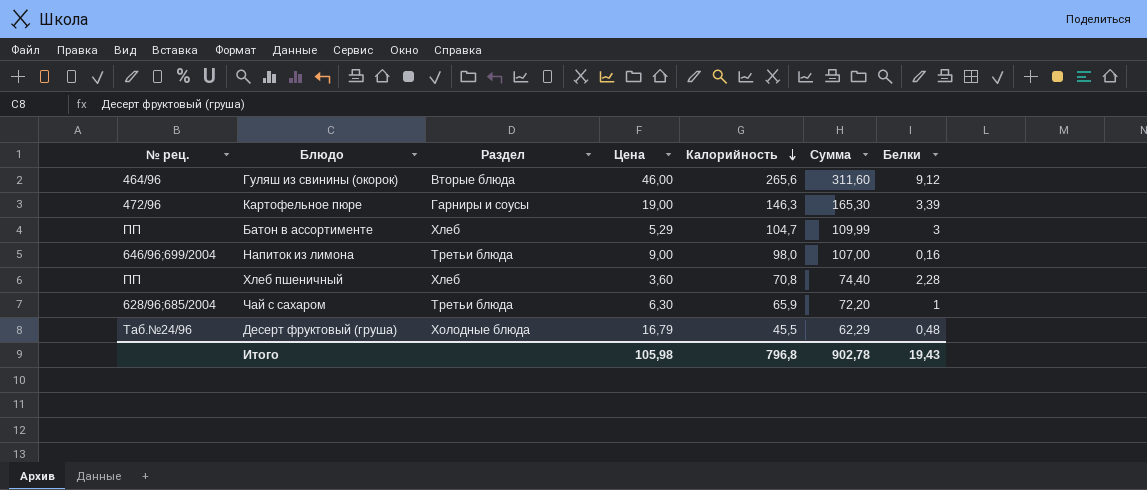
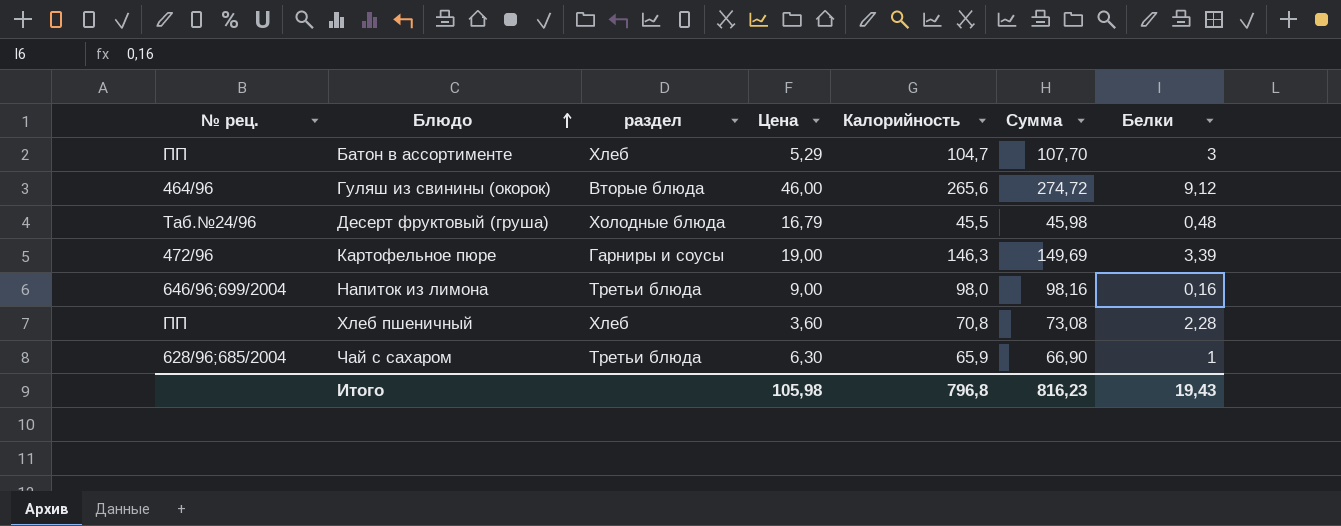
row order: Калорийность descending -> Блюдо ascending
column name: Раздел -> раздел
column Сумма | formula: [Цена] + [Калорийность] -> [Калорийность] + [Белки]
Итого | Сумма: 902,78 -> 816,23

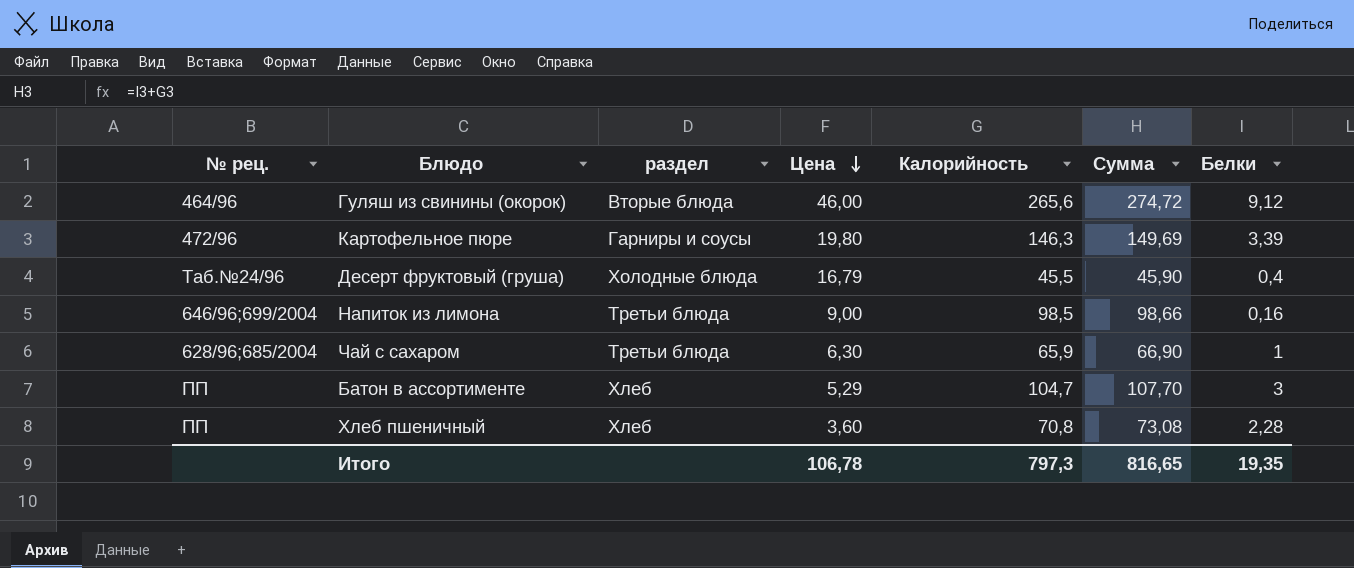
row order: Блюдо ascending -> Цена descending
Картофельное пюре | Цена: 19,00 -> 19,80
Десерт фруктовый (груша) | Сумма: 45,98 -> 45,90
Десерт фруктовый (груша) | Белки: 0,48 -> 0,4
Напиток из лимона | Калорийность: 98,0 -> 98,5
Напиток из лимона | Сумма: 98,16 -> 98,66
Итого | Цена: 105,98 -> 106,78
Итого | Калорийность: 796,8 -> 797,3
Итого | Сумма: 816,23 -> 816,65
Итого | Белки: 19,43 -> 19,35

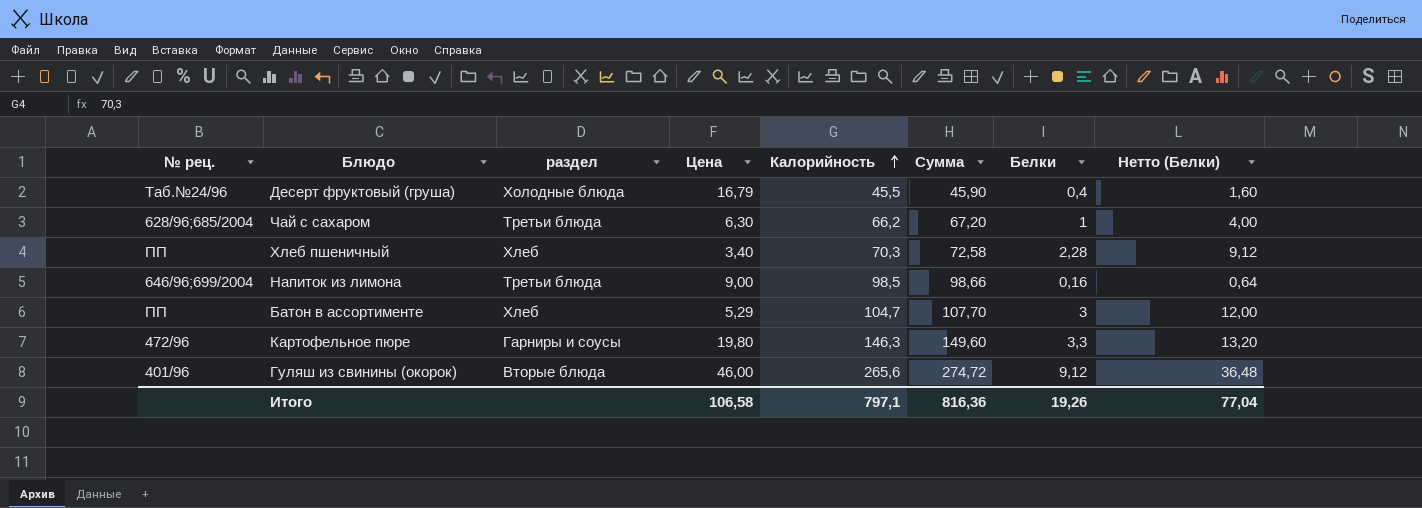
row order: Цена descending -> Калорийность ascending
column Нетто (Белки) | formula: none -> [Белки] * 4
Чай с сахаром | Калорийность: 65,9 -> 66,2
Чай с сахаром | Сумма: 66,90 -> 67,20
Хлеб пшеничный | Цена: 3,60 -> 3,40
Хлеб пшеничный | Калорийность: 70,8 -> 70,3
Хлеб пшеничный | Сумма: 73,08 -> 72,58
Картофельное пюре | Сумма: 149,69 -> 149,60
Картофельное пюре | Белки: 3,39 -> 3,3
Гуляш из свинины (окорок) | № рец.: 464/96 -> 401/96
Итого | Цена: 106,78 -> 106,58
Итого | Калорийность: 797,3 -> 797,1
Итого | Сумма: 816,65 -> 816,36
Итого | Белки: 19,35 -> 19,26

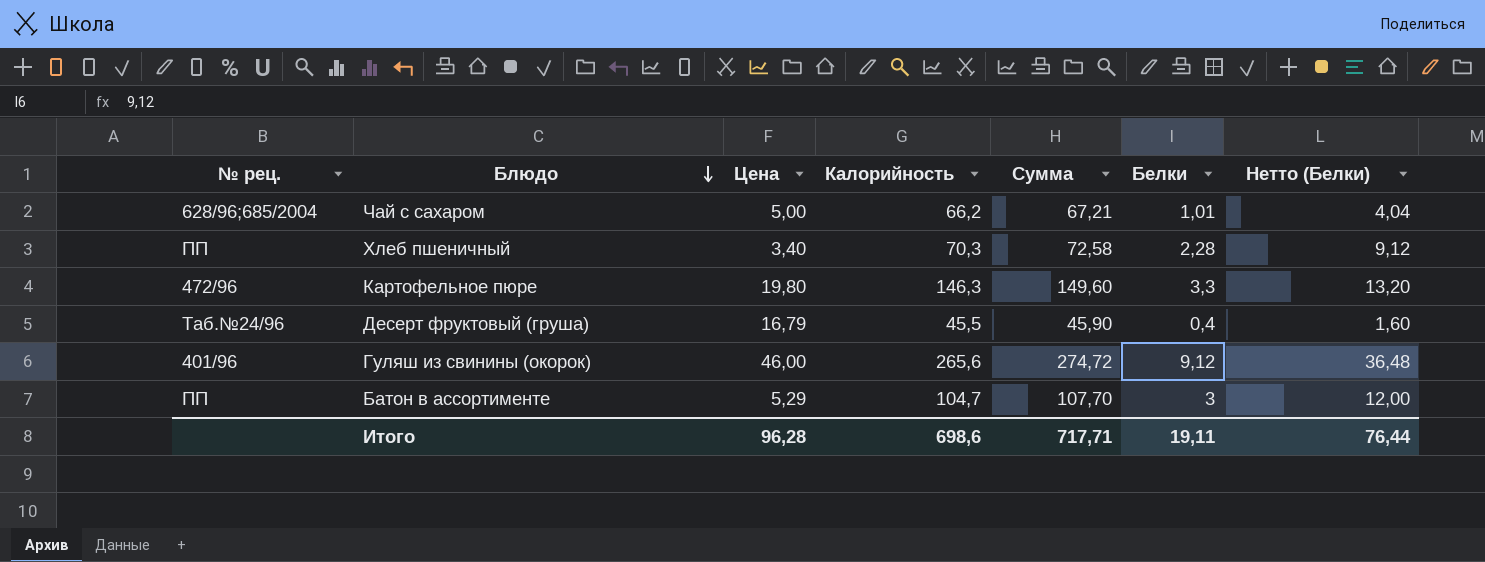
row order: Калорийность ascending -> Блюдо descending
column раздел | position: 3 -> none
row Напиток из лимона: 646/96;699/2004 | Третьи блюда | 9,00 | 98,5 | 98,66 | 0,16 | 0,64 -> none
Чай с сахаром | Цена: 6,30 -> 5,00
Чай с сахаром | Сумма: 67,20 -> 67,21
Чай с сахаром | Белки: 1 -> 1,01
Чай с сахаром | Нетто (Белки): 4,00 -> 4,04
Итого | Цена: 106,58 -> 96,28
Итого | Калорийность: 797,1 -> 698,6
Итого | Сумма: 816,36 -> 717,71
Итого | Белки: 19,26 -> 19,11
Итого | Нетто (Белки): 77,04 -> 76,44

